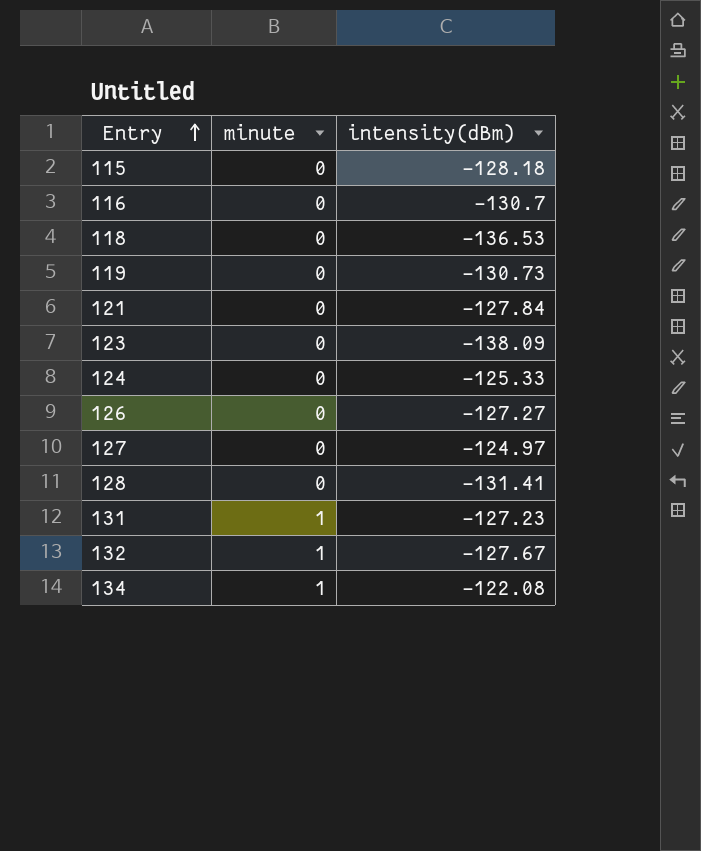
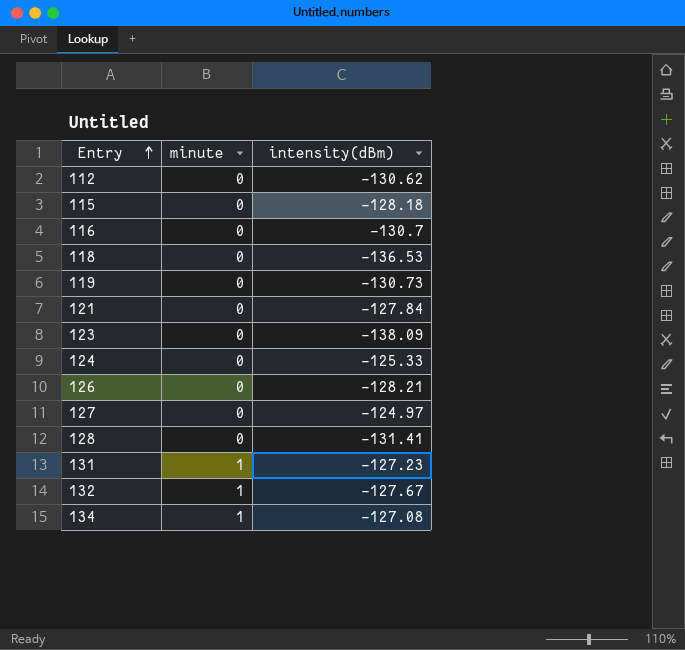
row 112: none -> 0 | -130.62
126 | intensity(dBm): -127.27 -> -128.21
134 | intensity(dBm): -122.08 -> -127.08

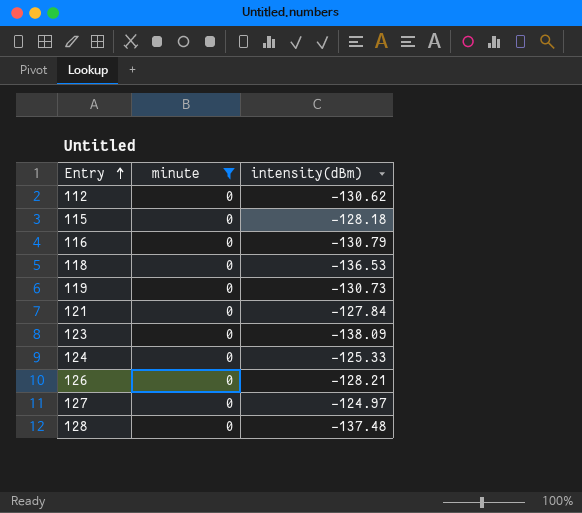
filter: none -> minute = 0
116 | intensity(dBm): -130.7 -> -130.79
128 | intensity(dBm): -131.41 -> -137.48

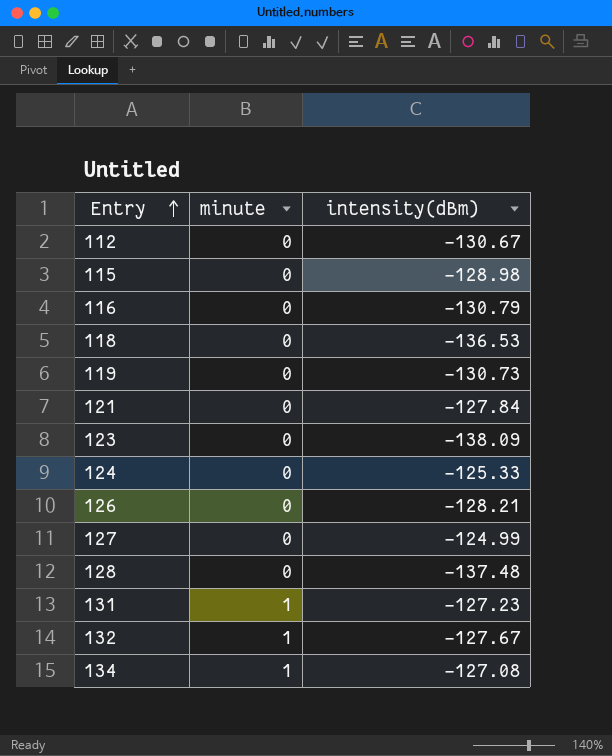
filter: minute = 0 -> none
112 | intensity(dBm): -130.62 -> -130.67
115 | intensity(dBm): -128.18 -> -128.98
127 | intensity(dBm): -124.97 -> -124.99

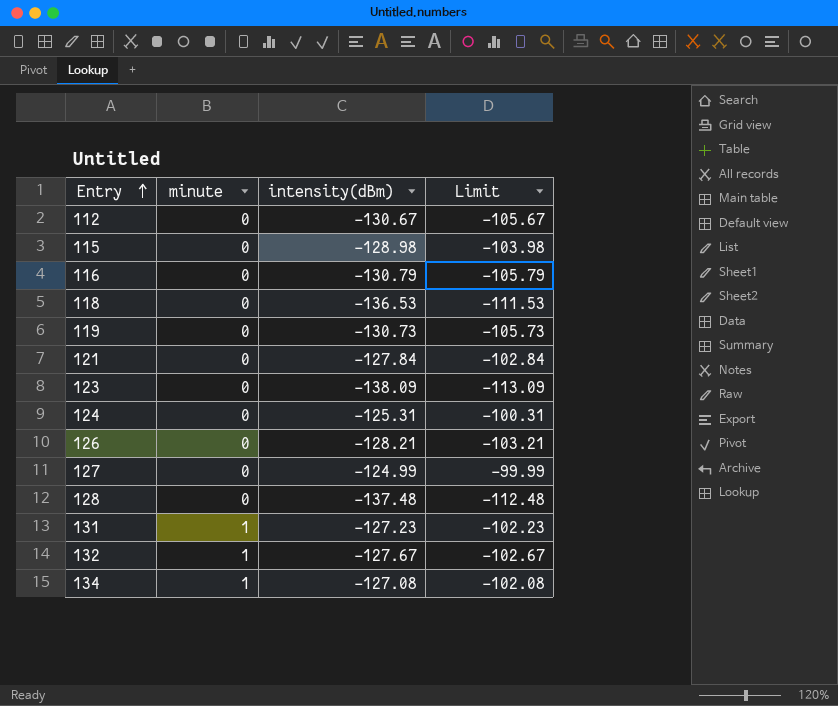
column Limit | formula: none -> [intensity(dBm)] + 25
124 | intensity(dBm): -125.33 -> -125.31

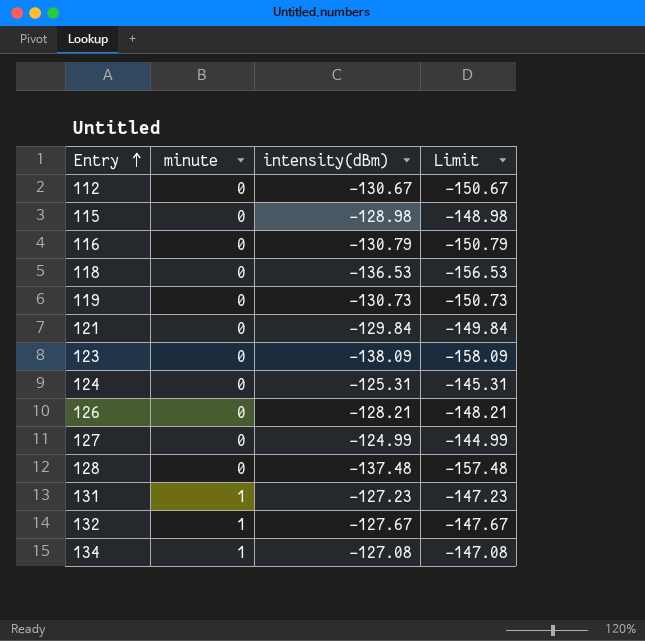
column Limit | formula: [intensity(dBm)] + 25 -> [intensity(dBm)] - 20
121 | intensity(dBm): -127.84 -> -129.84

